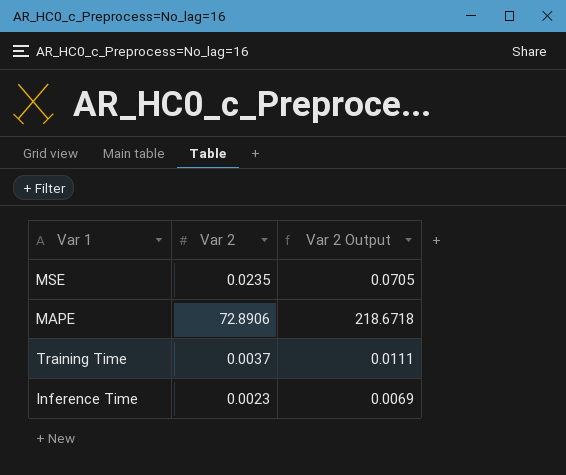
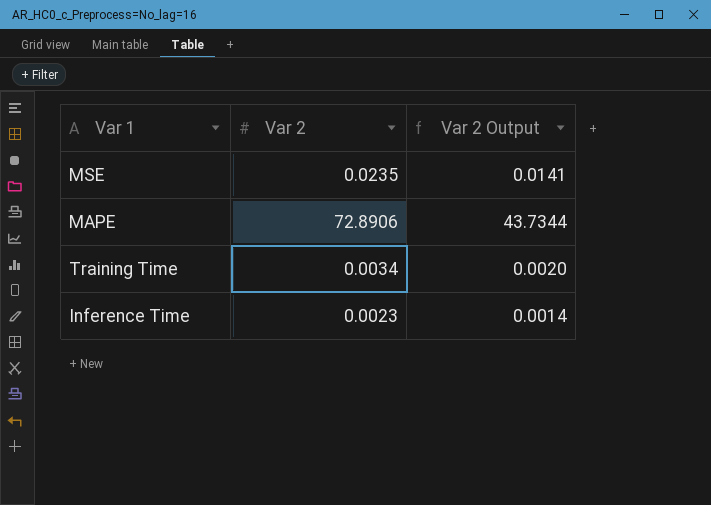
column Var 2 Output | formula: [Var 2] * 3 -> [Var 2] * 0.6
Training Time | Var 2: 0.0037 -> 0.0034

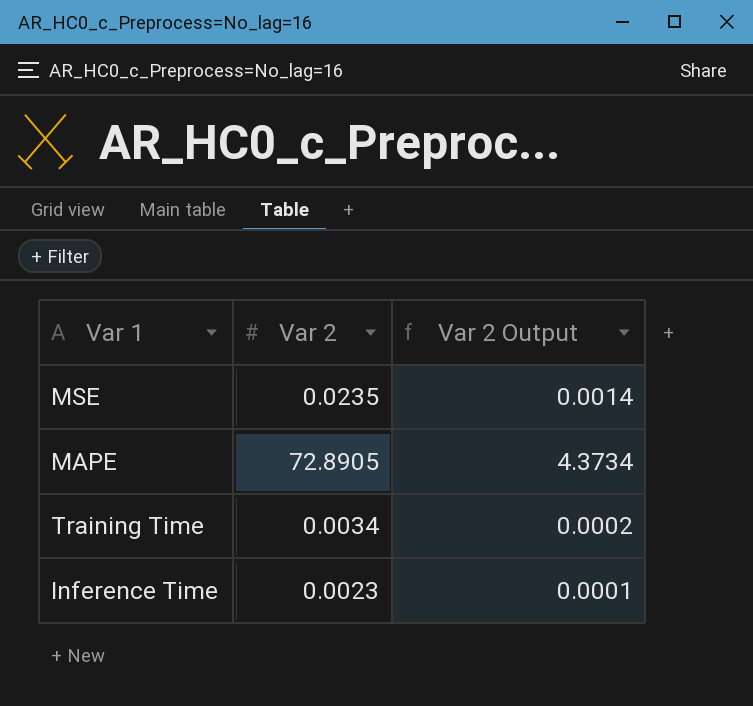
column Var 2 Output | formula: [Var 2] * 0.6 -> [Var 2] * 0.06
MAPE | Var 2: 72.8906 -> 72.8905

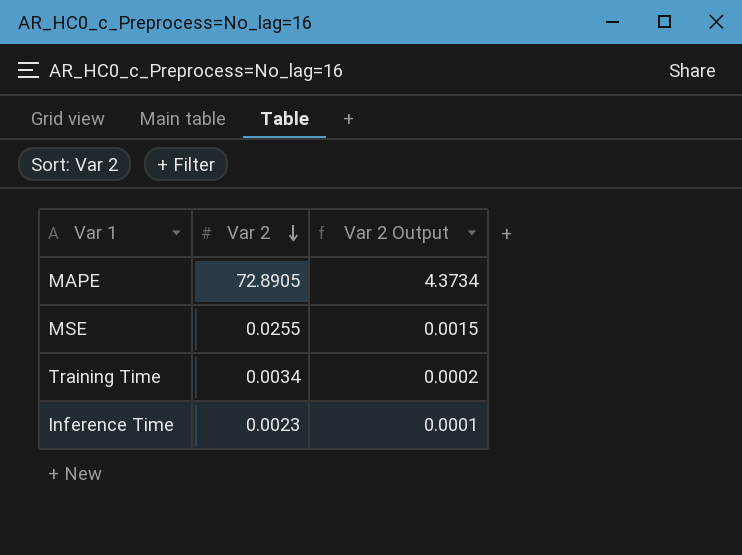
row order: none -> Var 2 descending
MSE | Var 2: 0.0235 -> 0.0255
MSE | Var 2 Output: 0.0014 -> 0.0015

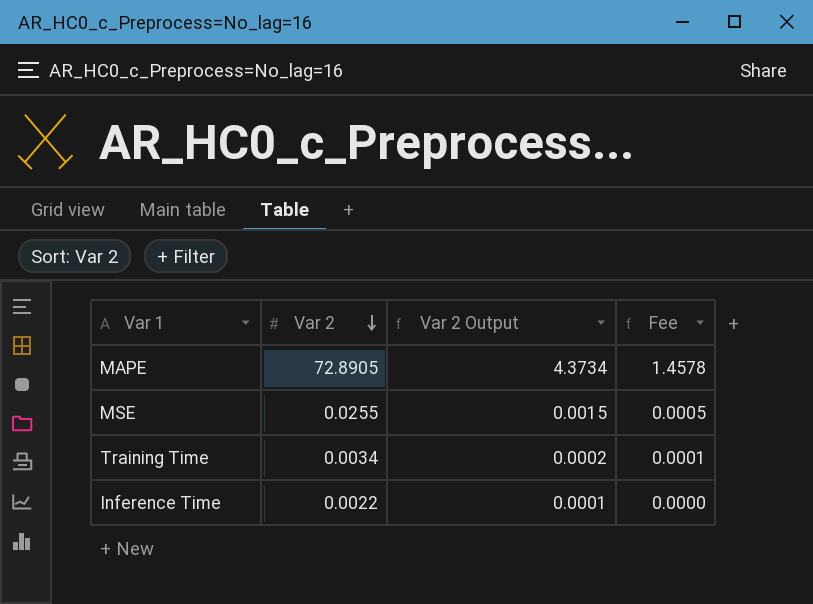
column Fee | formula: none -> [Var 2] * 0.02
Inference Time | Var 2: 0.0023 -> 0.0022

